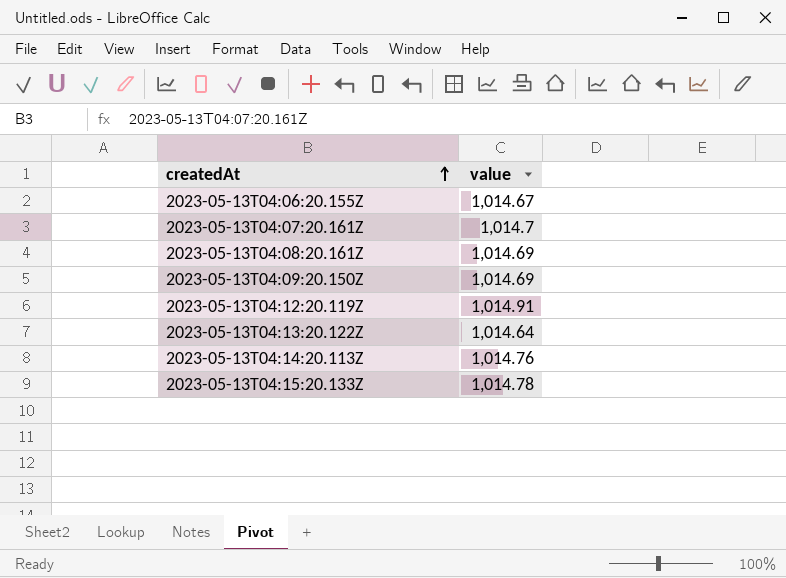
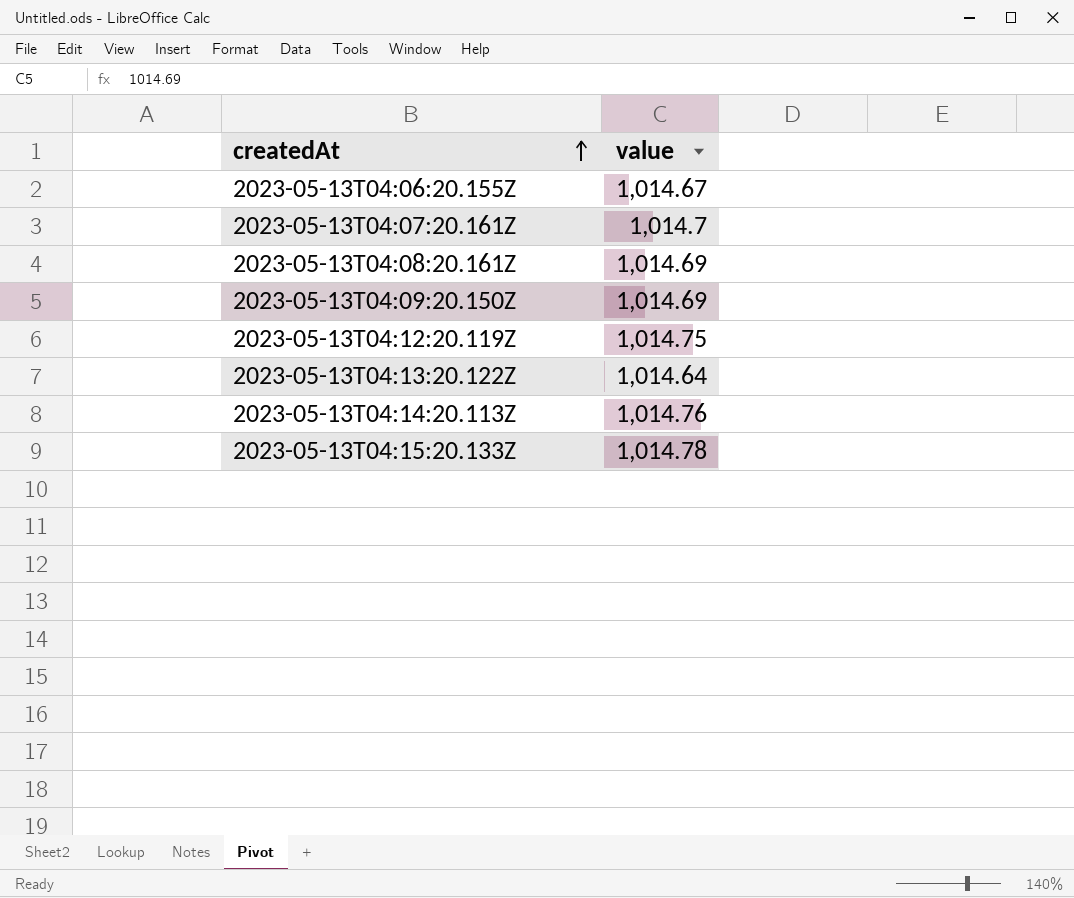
2023-05-13T04:12:20.119Z | value: 1,014.91 -> 1,014.75

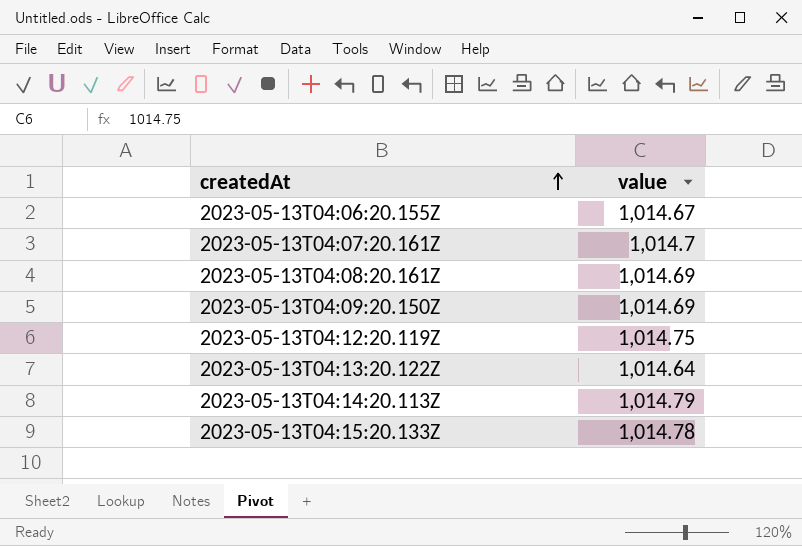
2023-05-13T04:14:20.113Z | value: 1,014.76 -> 1,014.79

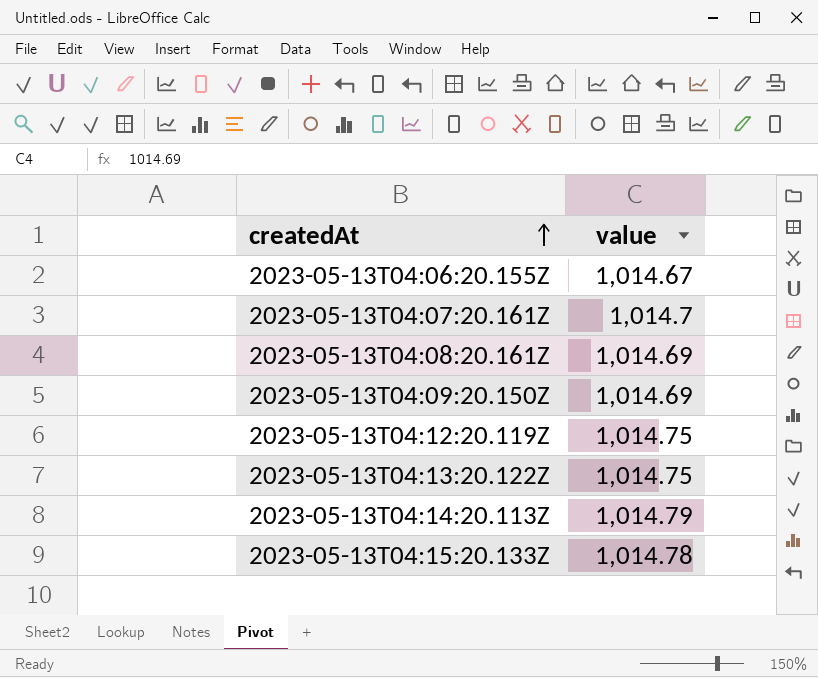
2023-05-13T04:13:20.122Z | value: 1,014.64 -> 1,014.75

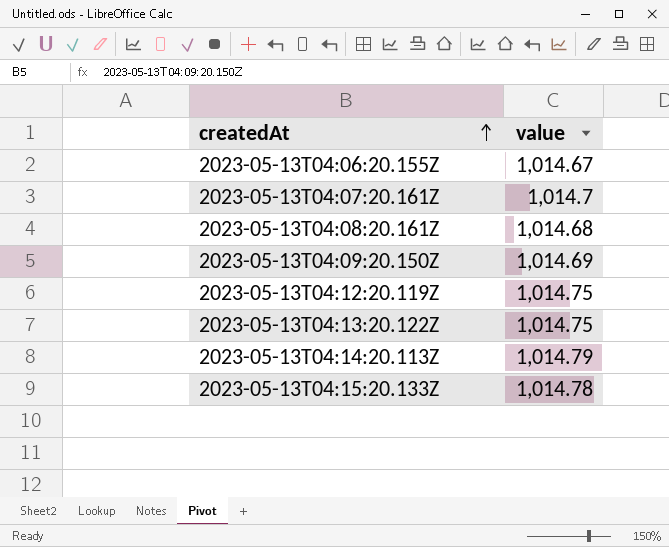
2023-05-13T04:08:20.161Z | value: 1,014.69 -> 1,014.68

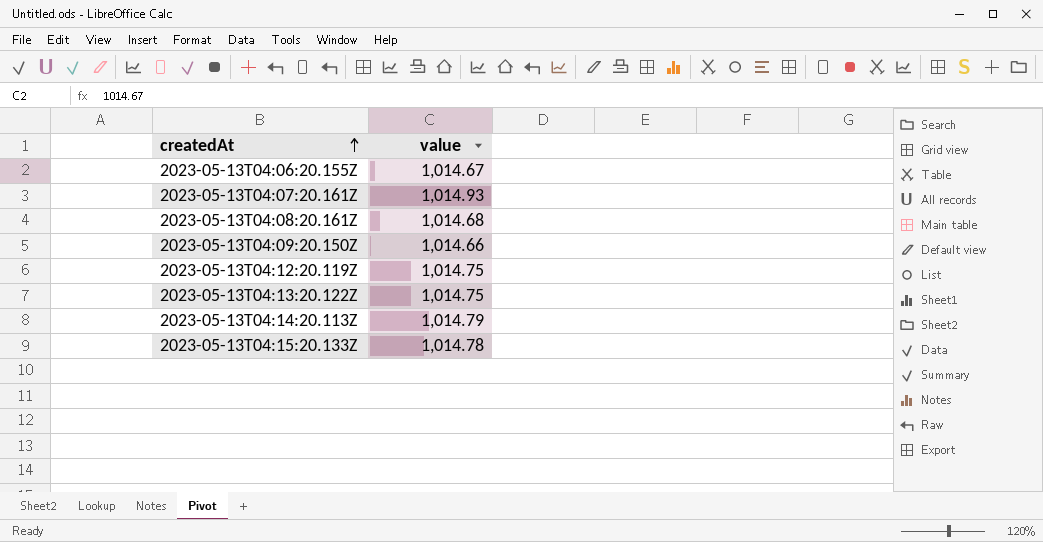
2023-05-13T04:07:20.161Z | value: 1,014.7 -> 1,014.93
2023-05-13T04:09:20.150Z | value: 1,014.69 -> 1,014.66

